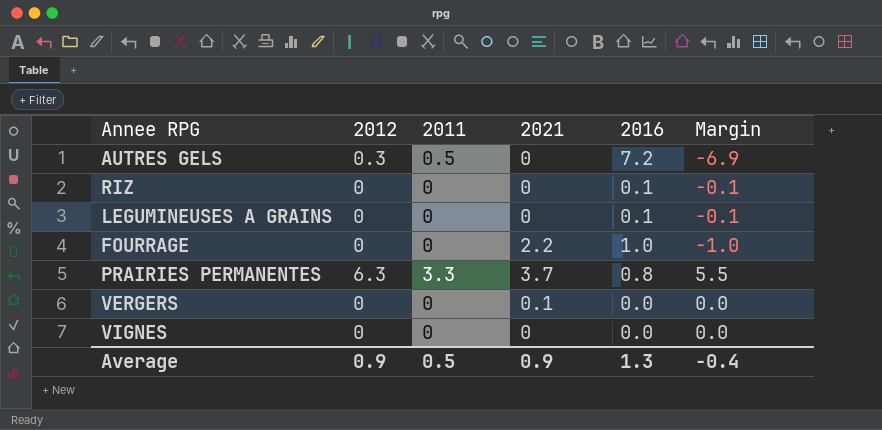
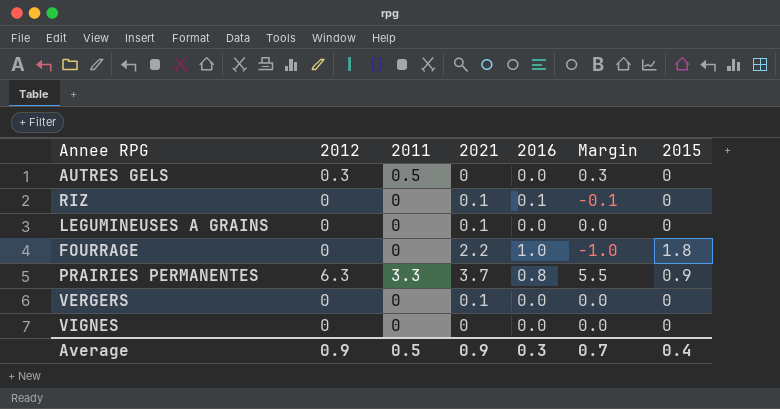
column 2015 | position: none -> 7
AUTRES GELS | 2016: 7.2 -> 0.0
AUTRES GELS | Margin: -6.9 -> 0.3
RIZ | 2021: 0 -> 0.1
LEGUMINEUSES A GRAINS | 2021: 0 -> 0.1
LEGUMINEUSES A GRAINS | 2016: 0.1 -> 0.0
LEGUMINEUSES A GRAINS | Margin: -0.1 -> 0.0
Average | 2016: 1.3 -> 0.3
Average | Margin: -0.4 -> 0.7

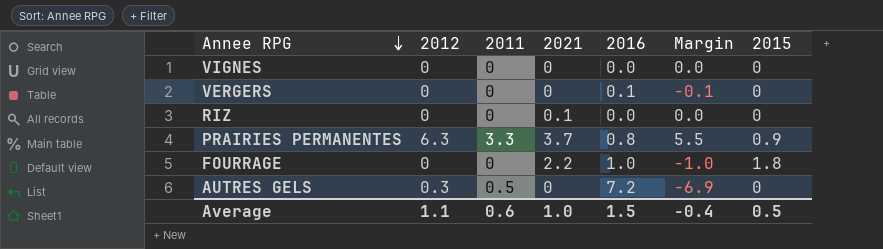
row order: none -> Annee RPG descending
row LEGUMINEUSES A GRAINS: 0 | 0 | 0.1 | 0.0 | 0.0 | 0 -> none
VERGERS | 2021: 0.1 -> 0
VERGERS | 2016: 0.0 -> 0.1
VERGERS | Margin: 0.0 -> -0.1
RIZ | 2016: 0.1 -> 0.0
RIZ | Margin: -0.1 -> 0.0
AUTRES GELS | 2016: 0.0 -> 7.2
AUTRES GELS | Margin: 0.3 -> -6.9
Average | 2012: 0.9 -> 1.1
Average | 2011: 0.5 -> 0.6
Average | 2021: 0.9 -> 1.0
Average | 2016: 0.3 -> 1.5
Average | Margin: 0.7 -> -0.4
Average | 2015: 0.4 -> 0.5

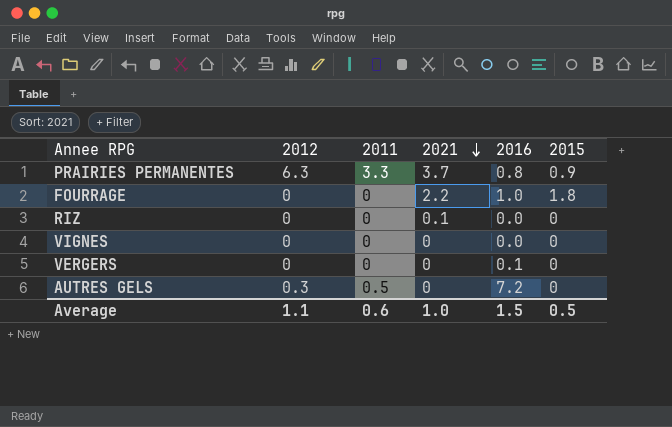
row order: Annee RPG descending -> 2021 descending
column Margin | formula: [2012] - [2016] -> none

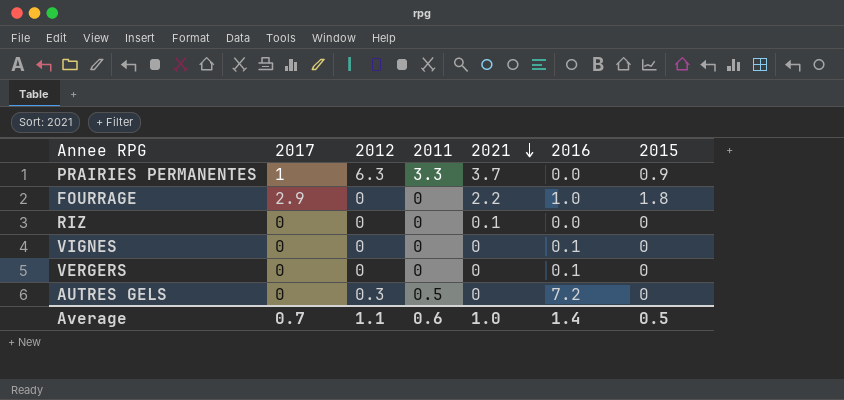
column 2017 | position: none -> 2
PRAIRIES PERMANENTES | 2016: 0.8 -> 0.0
VIGNES | 2016: 0.0 -> 0.1
Average | 2016: 1.5 -> 1.4

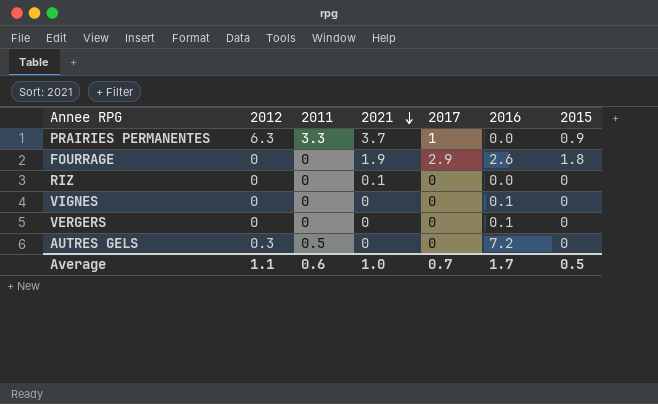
column 2017 | position: 2 -> 5
FOURRAGE | 2021: 2.2 -> 1.9
FOURRAGE | 2016: 1.0 -> 2.6
Average | 2016: 1.4 -> 1.7

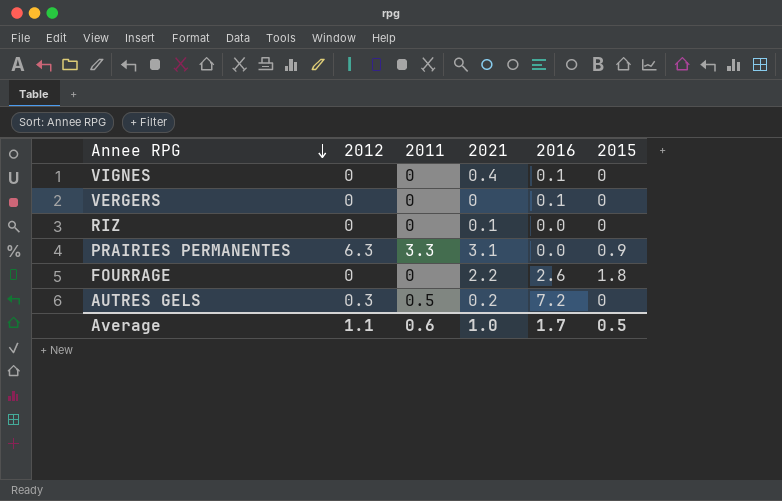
row order: 2021 descending -> Annee RPG descending
column 2017 | position: 5 -> none
VIGNES | 2021: 0 -> 0.4
PRAIRIES PERMANENTES | 2021: 3.7 -> 3.1
FOURRAGE | 2021: 1.9 -> 2.2
AUTRES GELS | 2021: 0 -> 0.2

